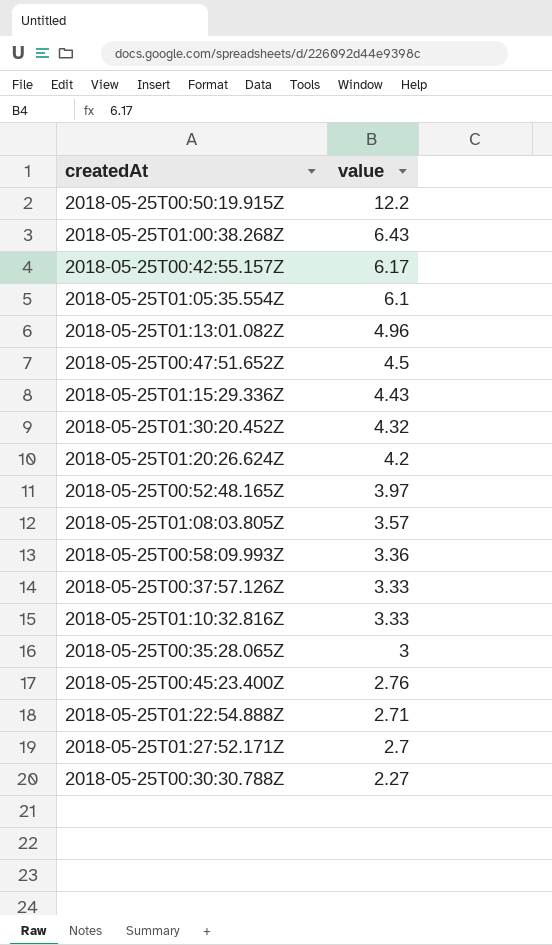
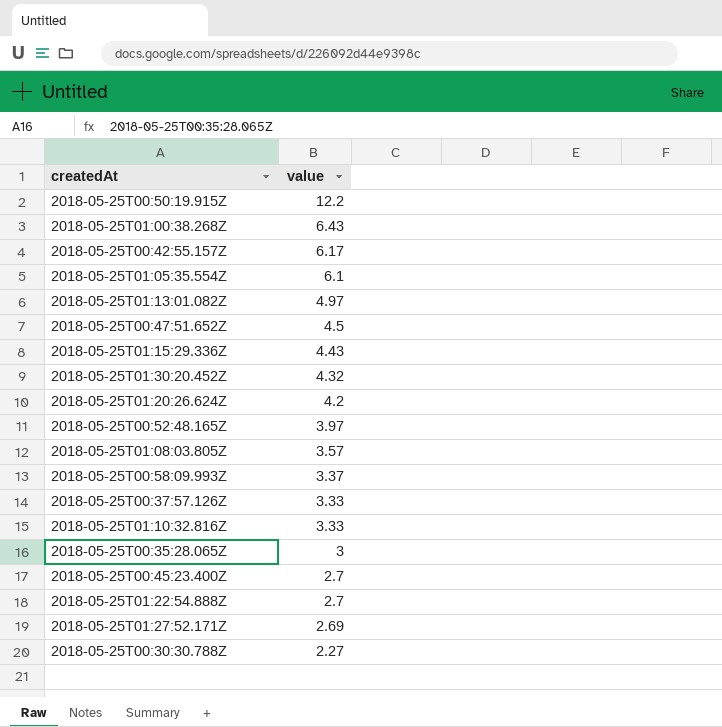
2018-05-25T01:13:01.082Z | value: 4.96 -> 4.97
2018-05-25T00:58:09.993Z | value: 3.36 -> 3.37
2018-05-25T00:45:23.400Z | value: 2.76 -> 2.7
2018-05-25T01:22:54.888Z | value: 2.71 -> 2.7
2018-05-25T01:27:52.171Z | value: 2.7 -> 2.69

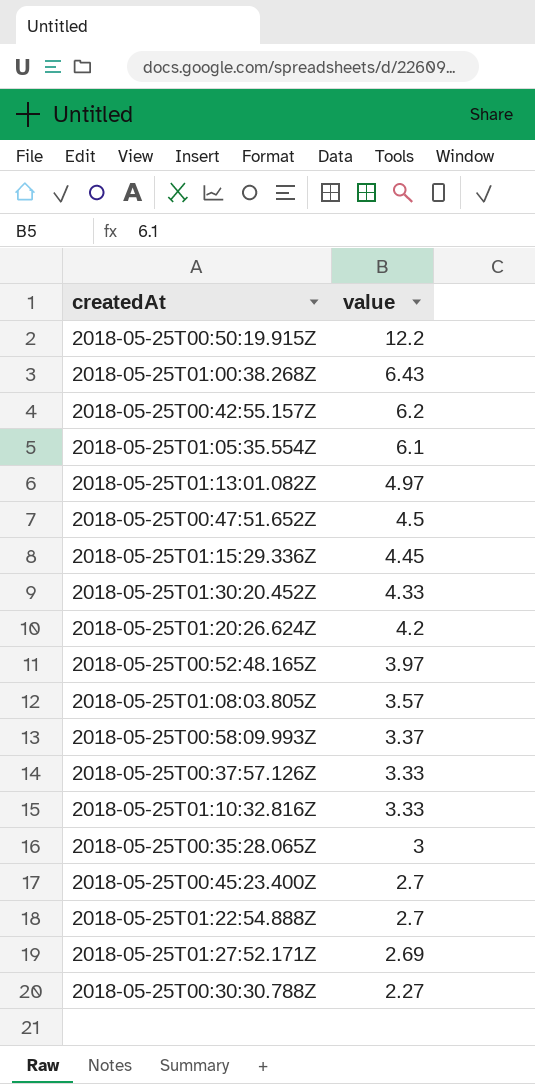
2018-05-25T00:42:55.157Z | value: 6.17 -> 6.2
2018-05-25T01:15:29.336Z | value: 4.43 -> 4.45
2018-05-25T01:30:20.452Z | value: 4.32 -> 4.33

